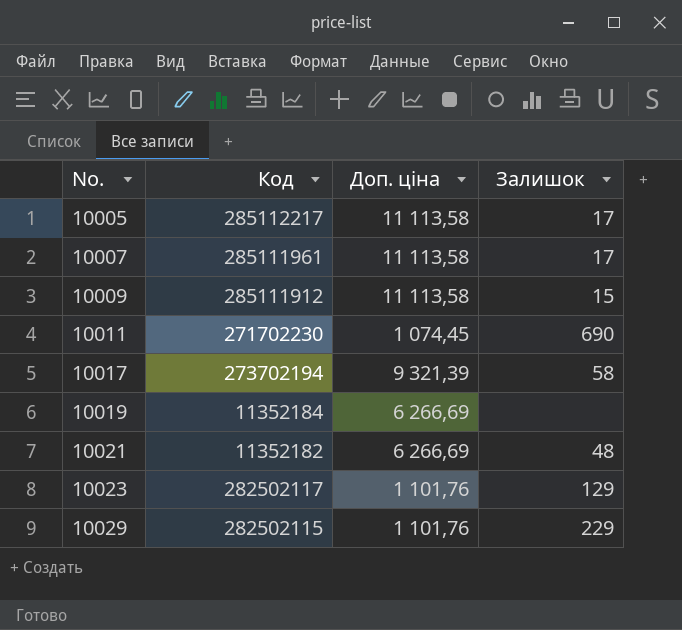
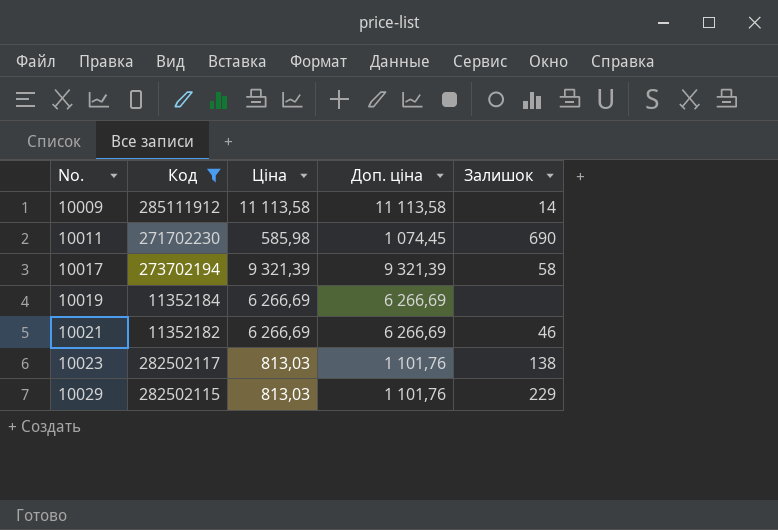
filter: none -> Код <= 285111912
column Ціна | position: none -> 3
10009 | Залишок: 15 -> 14
10021 | Залишок: 48 -> 46
10023 | Залишок: 129 -> 138

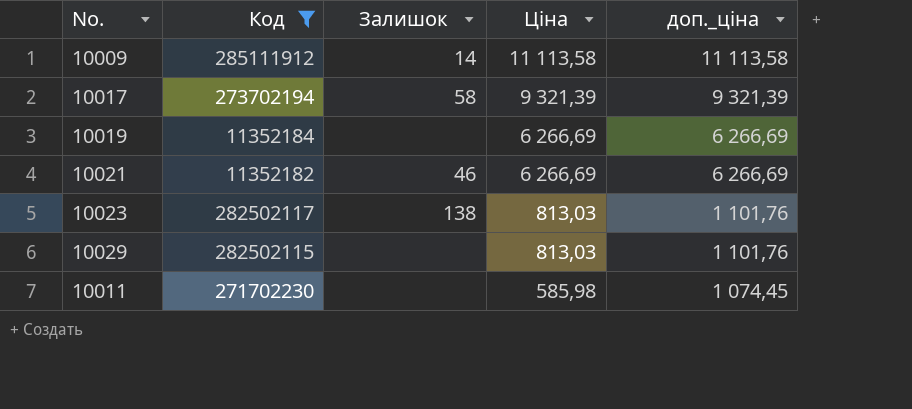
row order: No. ascending -> Ціна descending
column Залишок | position: 5 -> 3
column name: Доп. ціна -> доп._ціна
10029 | Залишок: 229 -> none
10011 | Залишок: 690 -> none

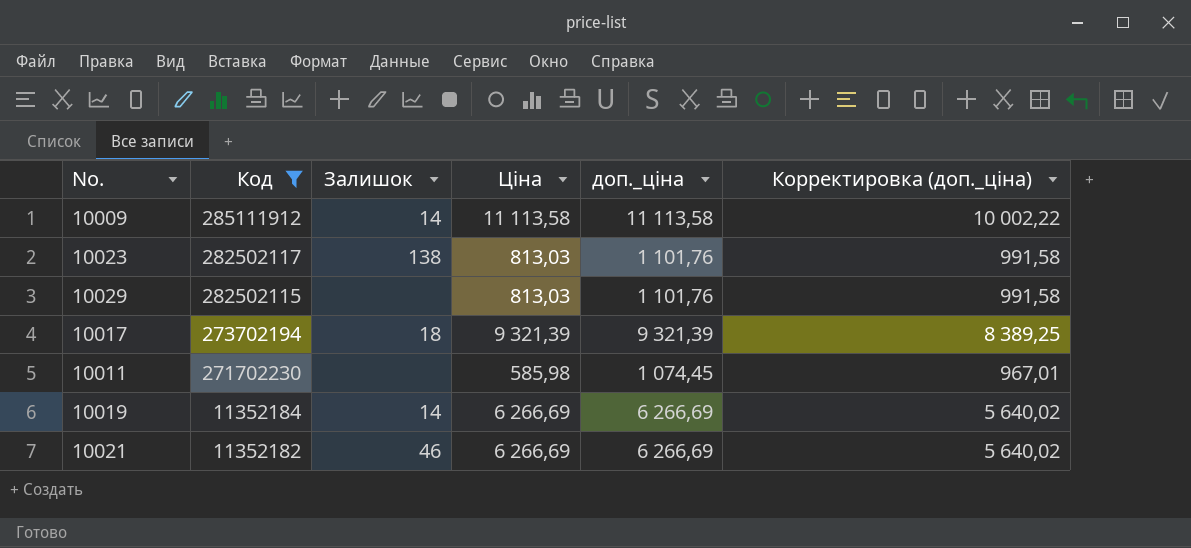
row order: Ціна descending -> Код descending
column Корректировка (доп._ціна) | formula: none -> [доп._ціна] * 0,9
10017 | Залишок: 58 -> 18
10019 | Залишок: none -> 14

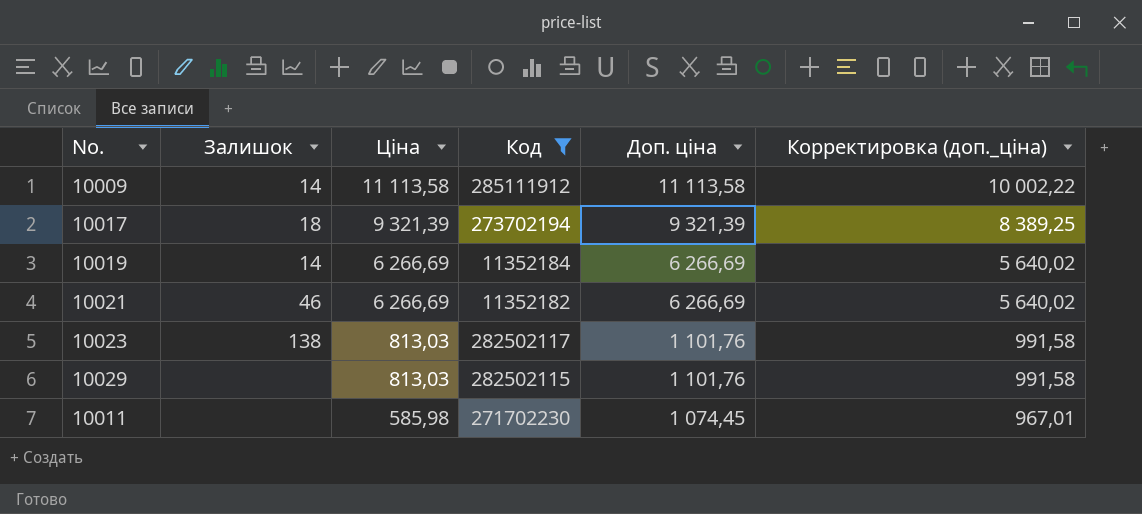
row order: Код descending -> Ціна descending
column Код | position: 2 -> 4
column name: доп._ціна -> Доп. ціна

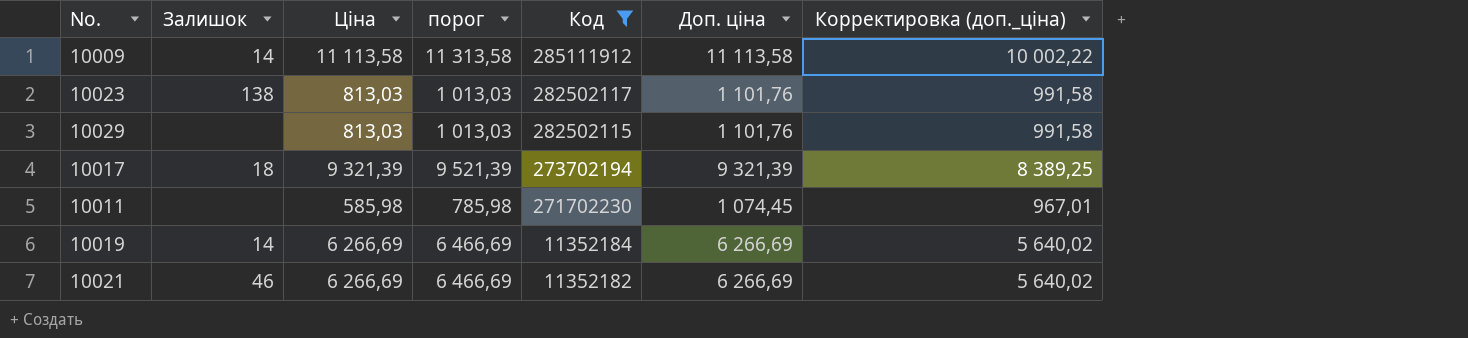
row order: Ціна descending -> Код descending
column порог | formula: none -> [Ціна] + 200

